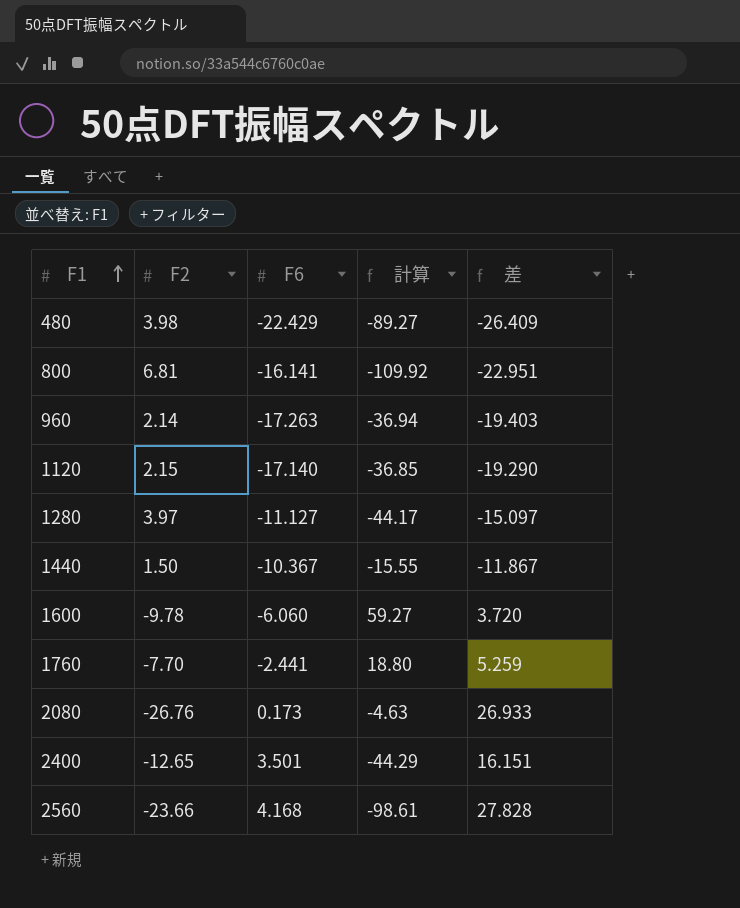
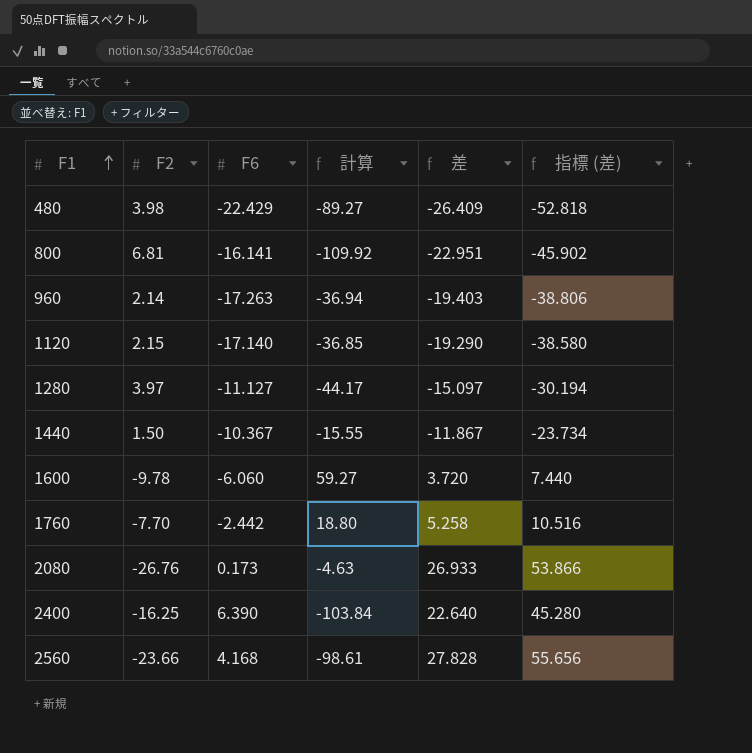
column 指標 (差) | formula: none -> [差] * 2
1760 | F6: -2.441 -> -2.442
1760 | 差: 5.259 -> 5.258
2400 | F2: -12.65 -> -16.25
2400 | F6: 3.501 -> 6.390
2400 | 計算: -44.29 -> -103.84
2400 | 差: 16.151 -> 22.640

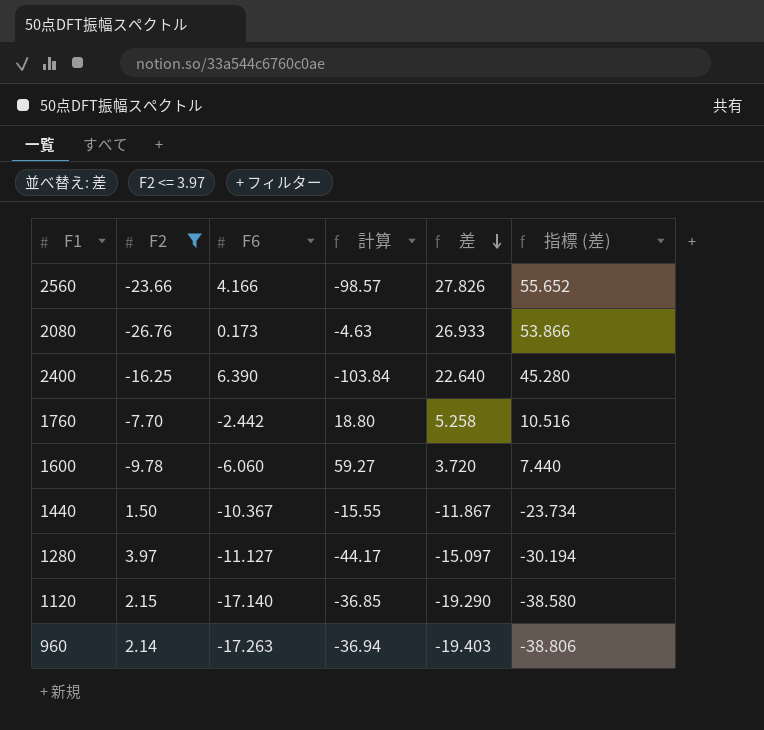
filter: none -> F2 <= 3.97
row order: F1 ascending -> 差 descending
2560 | F6: 4.168 -> 4.166
2560 | 計算: -98.61 -> -98.57
2560 | 差: 27.828 -> 27.826
2560 | 指標 (差): 55.656 -> 55.652

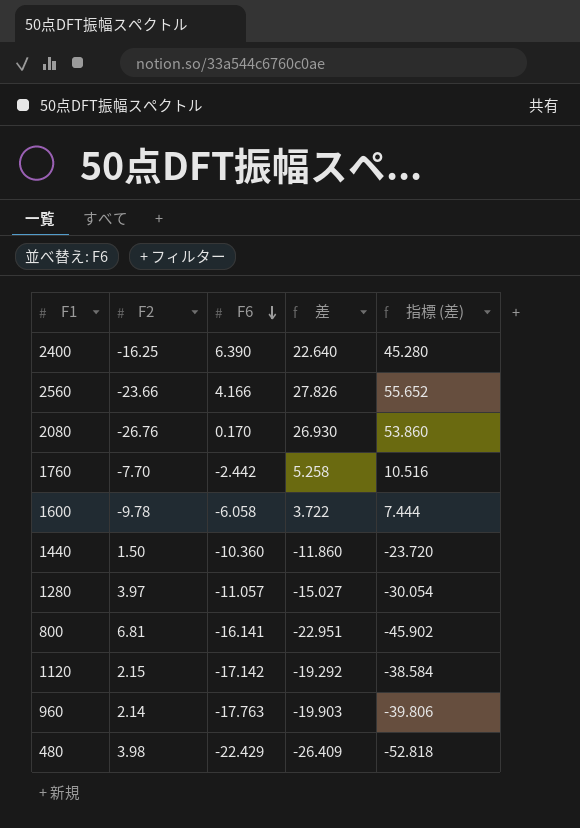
filter: F2 <= 3.97 -> none
row order: 差 descending -> F6 descending
column 計算 | formula: [F2] * [F6] -> none
2080 | F6: 0.173 -> 0.170
2080 | 差: 26.933 -> 26.930
2080 | 指標 (差): 53.866 -> 53.860
1600 | F6: -6.060 -> -6.058
1600 | 差: 3.720 -> 3.722
1600 | 指標 (差): 7.440 -> 7.444
1440 | F6: -10.367 -> -10.360
1440 | 差: -11.867 -> -11.860
1440 | 指標 (差): -23.734 -> -23.720
1280 | F6: -11.127 -> -11.057
1280 | 差: -15.097 -> -15.027
1280 | 指標 (差): -30.194 -> -30.054
1120 | F6: -17.140 -> -17.142
1120 | 差: -19.290 -> -19.292
1120 | 指標 (差): -38.580 -> -38.584
960 | F6: -17.263 -> -17.763
960 | 差: -19.403 -> -19.903
960 | 指標 (差): -38.806 -> -39.806

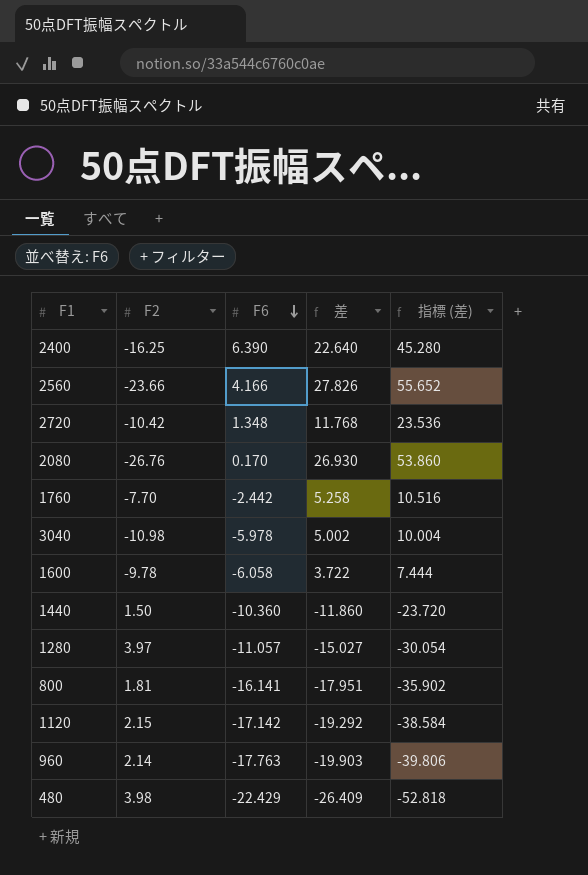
row 2720: none -> -10.42 | 1.348 | 11.768 | 23.536
row 3040: none -> -10.98 | -5.978 | 5.002 | 10.004
800 | F2: 6.81 -> 1.81
800 | 差: -22.951 -> -17.951
800 | 指標 (差): -45.902 -> -35.902

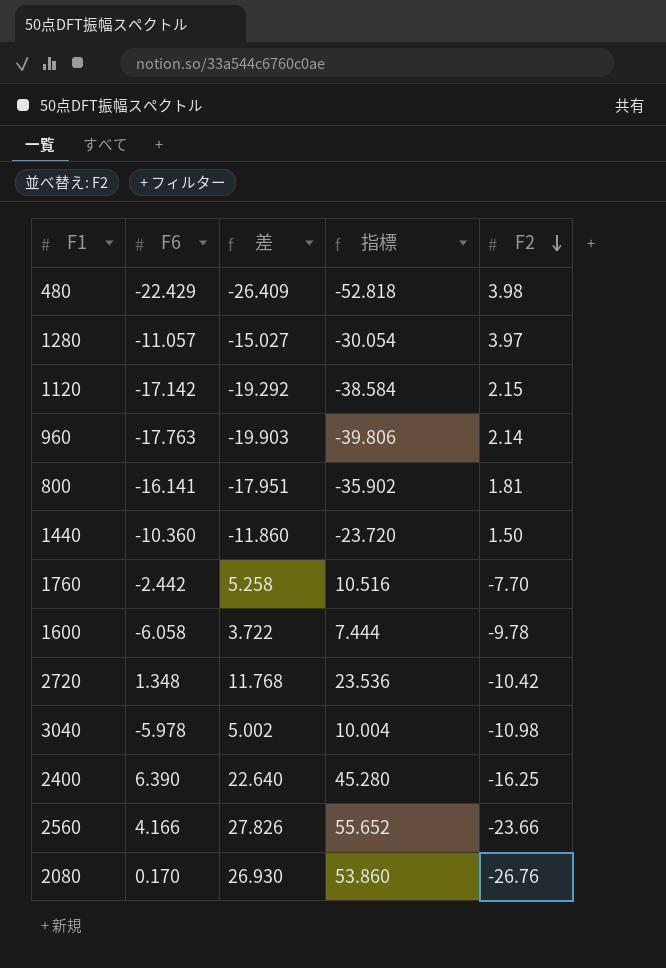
row order: F6 descending -> F2 descending
column name: 指標 (差) -> 指標
column F2 | position: 2 -> 5

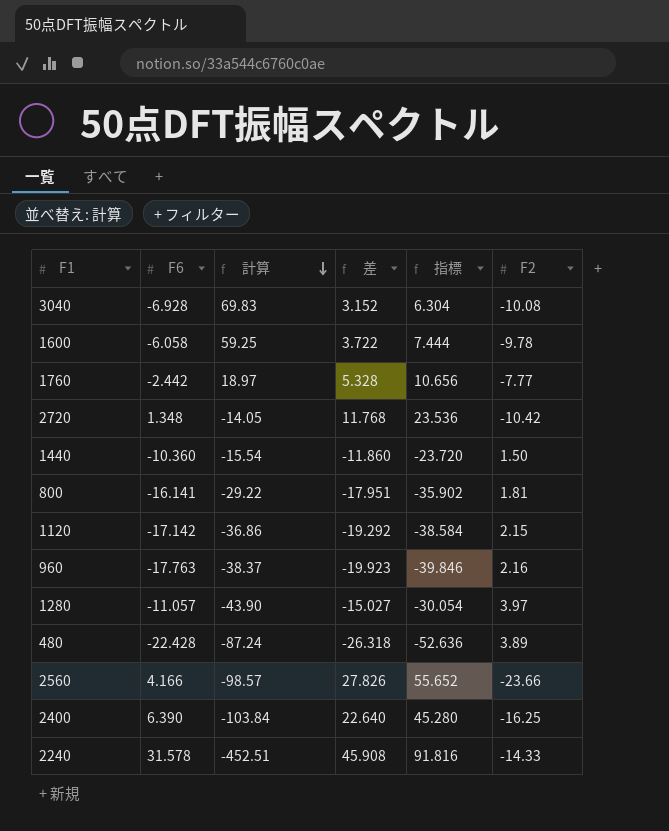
row order: F2 descending -> 計算 descending
column 計算 | formula: none -> [F6] * [F2]
row 2080: 0.170 | 26.930 | 53.860 | -26.76 -> none
3040 | F6: -5.978 -> -6.928
3040 | 差: 5.002 -> 3.152
3040 | 指標: 10.004 -> 6.304
3040 | F2: -10.98 -> -10.08
1760 | 差: 5.258 -> 5.328
1760 | 指標: 10.516 -> 10.656
1760 | F2: -7.70 -> -7.77
960 | 差: -19.903 -> -19.923
960 | 指標: -39.806 -> -39.846
960 | F2: 2.14 -> 2.16
480 | F6: -22.429 -> -22.428
480 | 差: -26.409 -> -26.318
480 | 指標: -52.818 -> -52.636
480 | F2: 3.98 -> 3.89
row 2240: none -> 31.578 | -452.51 | 45.908 | 91.816 | -14.33

